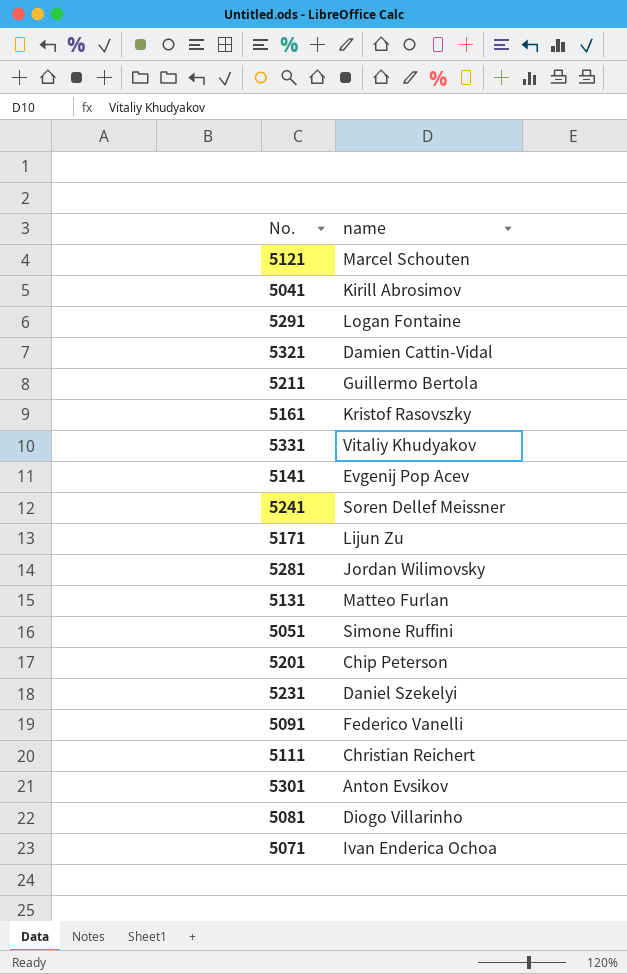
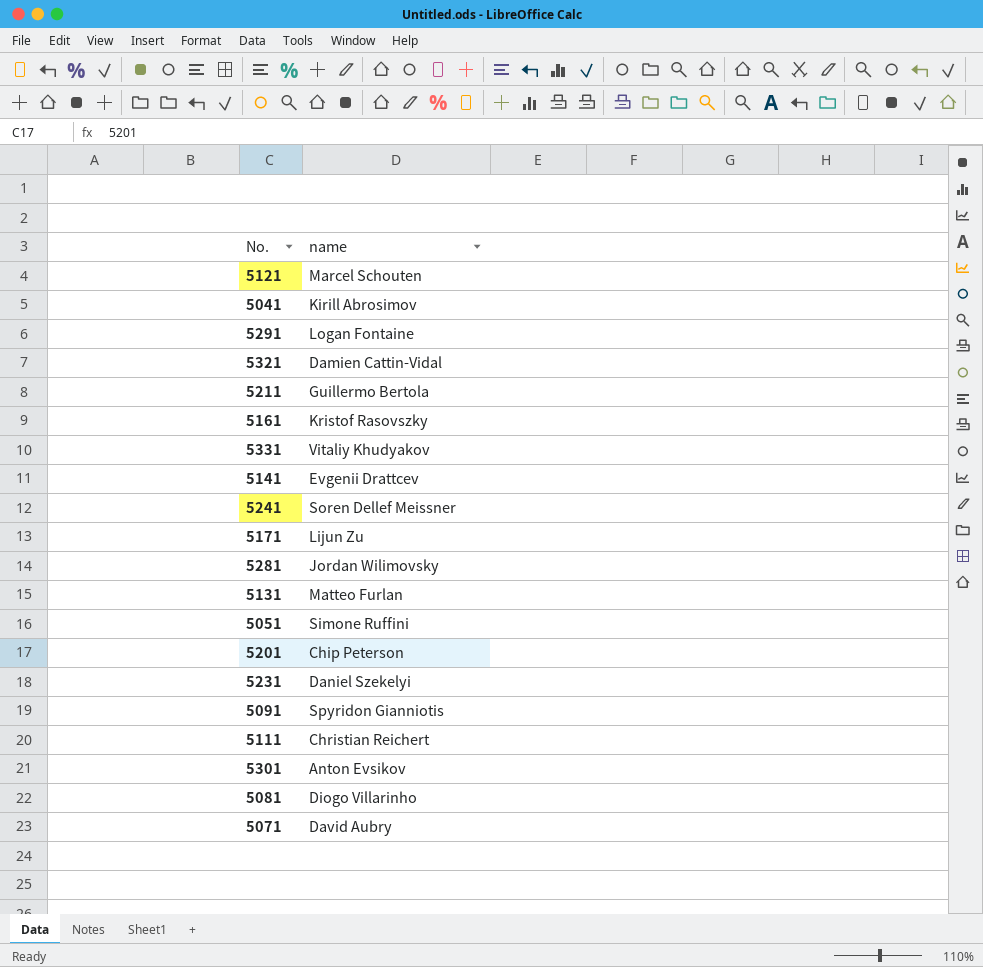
5141 | name: Evgenij Pop Acev -> Evgenii Drattcev
5091 | name: Federico Vanelli -> Spyridon Gianniotis
5071 | name: Ivan Enderica Ochoa -> David Aubry

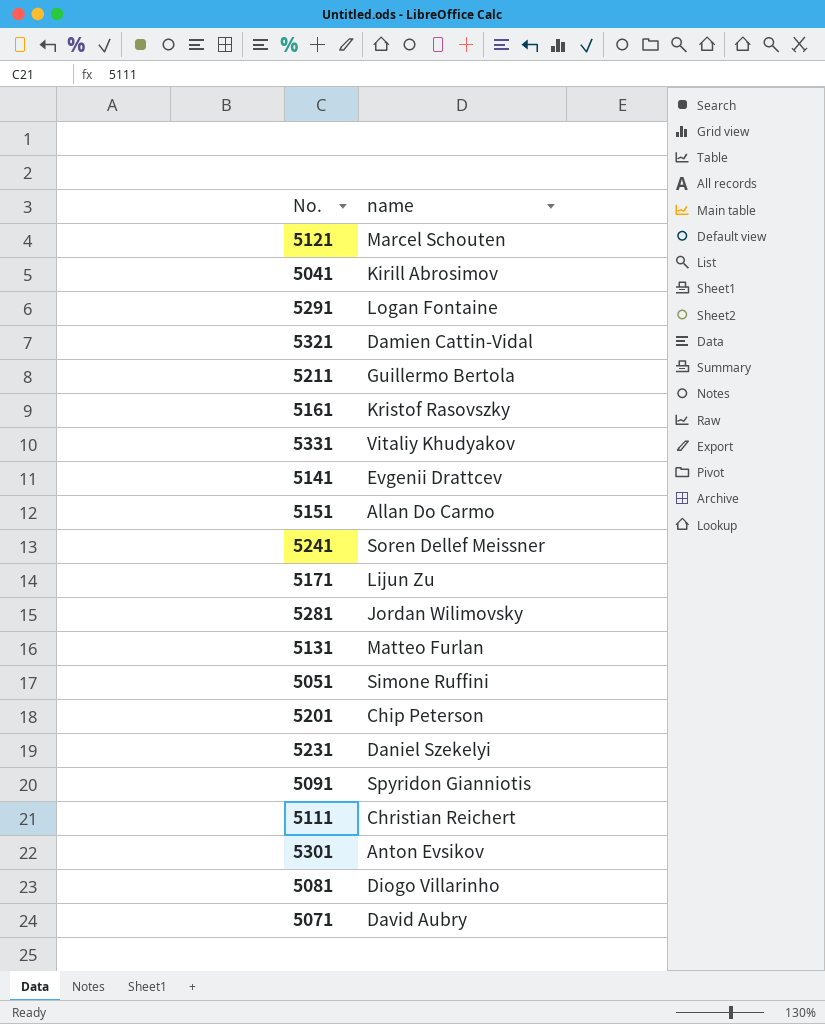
row 5151: none -> Allan Do Carmo

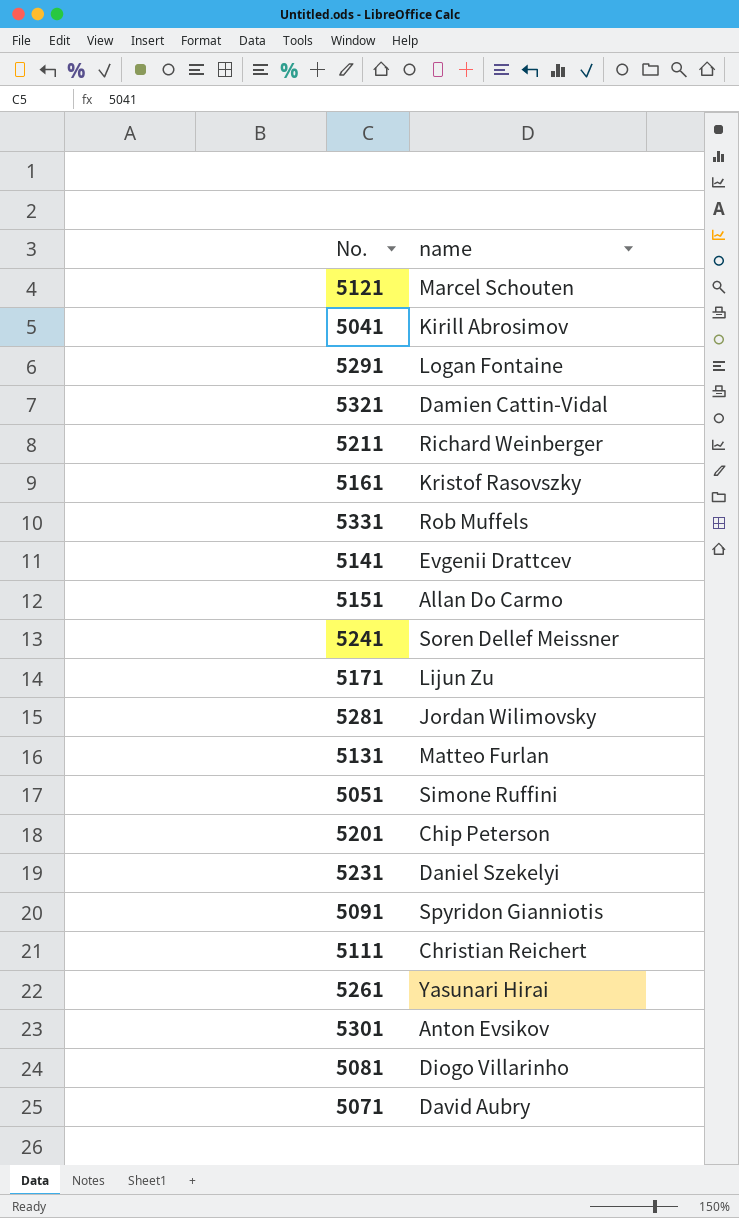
5211 | name: Guillermo Bertola -> Richard Weinberger
5331 | name: Vitaliy Khudyakov -> Rob Muffels
row 5261: none -> Yasunari Hirai

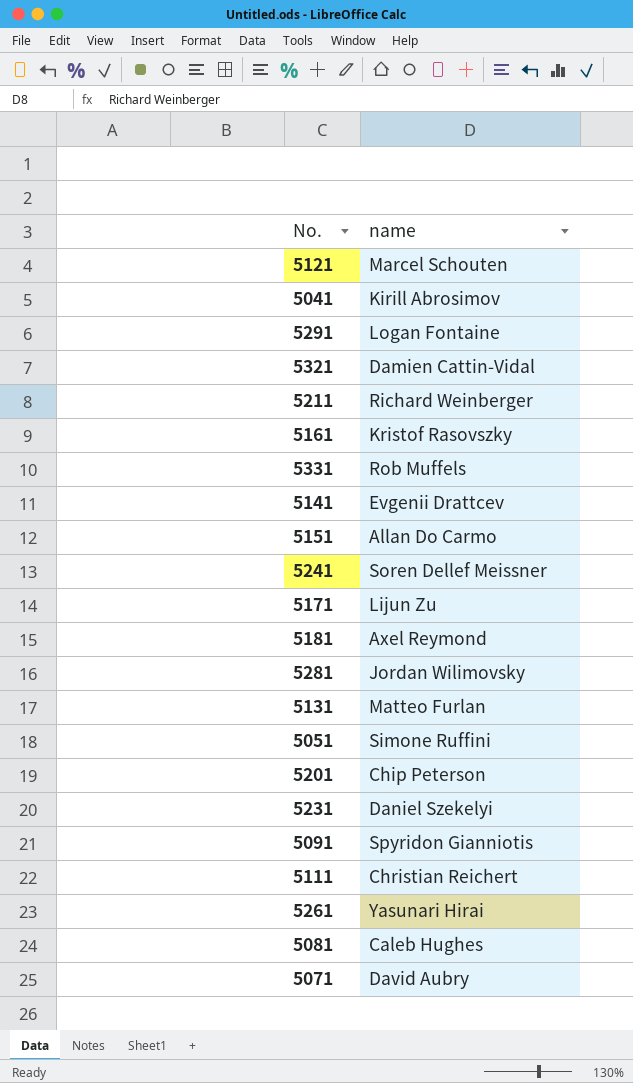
row 5301: Anton Evsikov -> none
row 5181: none -> Axel Reymond
5081 | name: Diogo Villarinho -> Caleb Hughes

